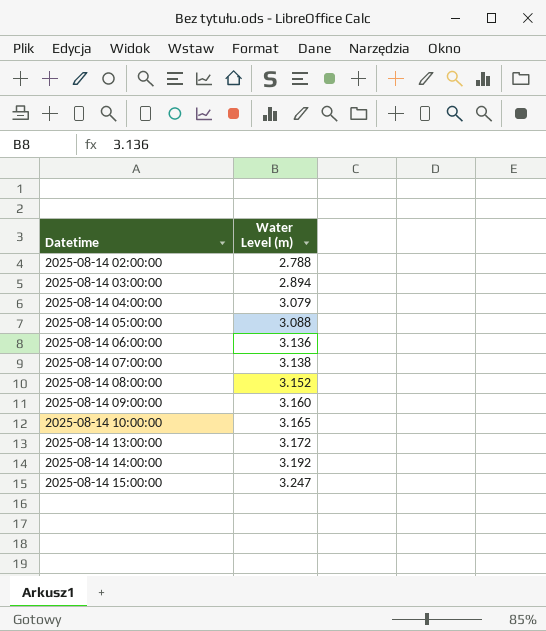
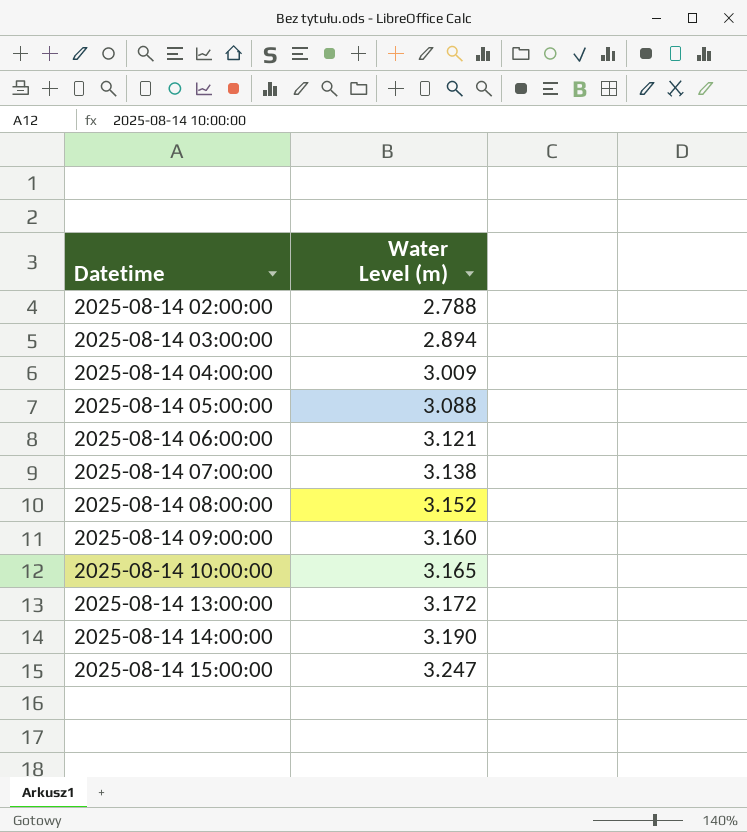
2025-08-14 04:00:00 | Water Level (m): 3.079 -> 3.009
2025-08-14 06:00:00 | Water Level (m): 3.136 -> 3.121
2025-08-14 14:00:00 | Water Level (m): 3.192 -> 3.190

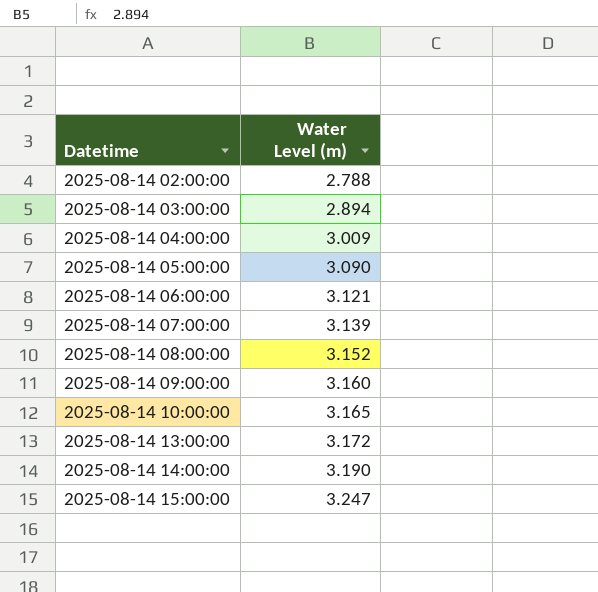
2025-08-14 05:00:00 | Water Level (m): 3.088 -> 3.090
2025-08-14 07:00:00 | Water Level (m): 3.138 -> 3.139

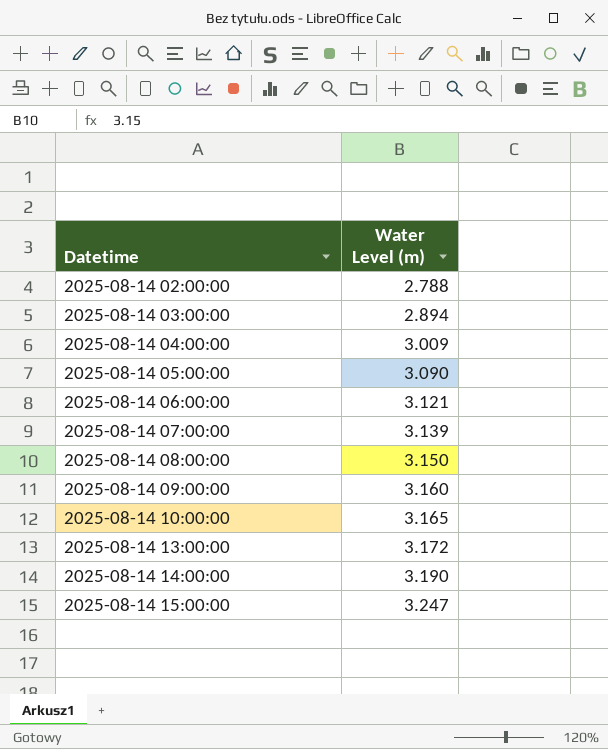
2025-08-14 08:00:00 | Water Level (m): 3.152 -> 3.150

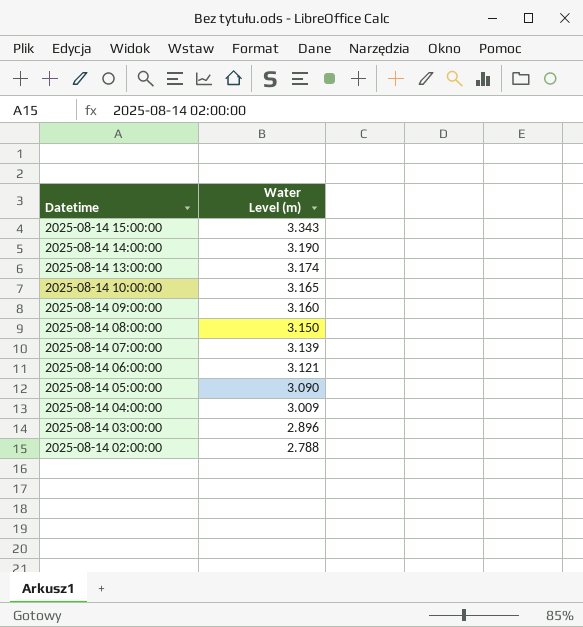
row order: Datetime ascending -> Datetime descending
2025-08-14 15:00:00 | Water Level (m): 3.247 -> 3.343
2025-08-14 13:00:00 | Water Level (m): 3.172 -> 3.174
2025-08-14 03:00:00 | Water Level (m): 2.894 -> 2.896

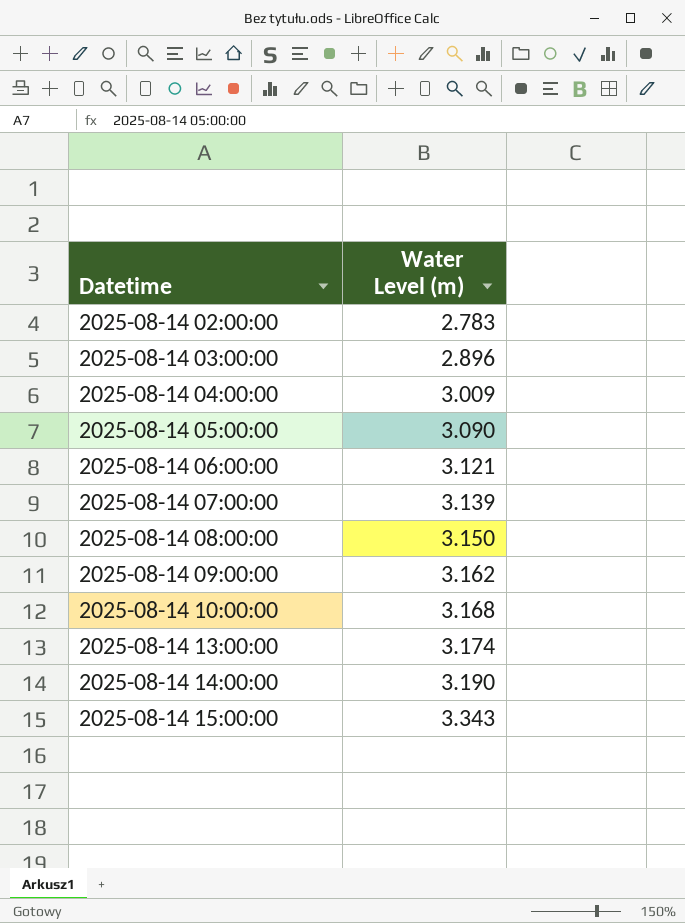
row order: Datetime descending -> Datetime ascending
2025-08-14 02:00:00 | Water Level (m): 2.788 -> 2.783
2025-08-14 09:00:00 | Water Level (m): 3.160 -> 3.162
2025-08-14 10:00:00 | Water Level (m): 3.165 -> 3.168

